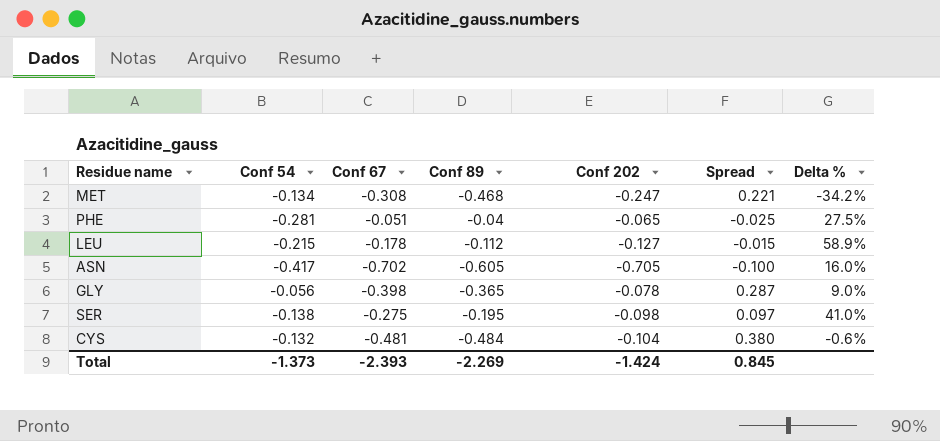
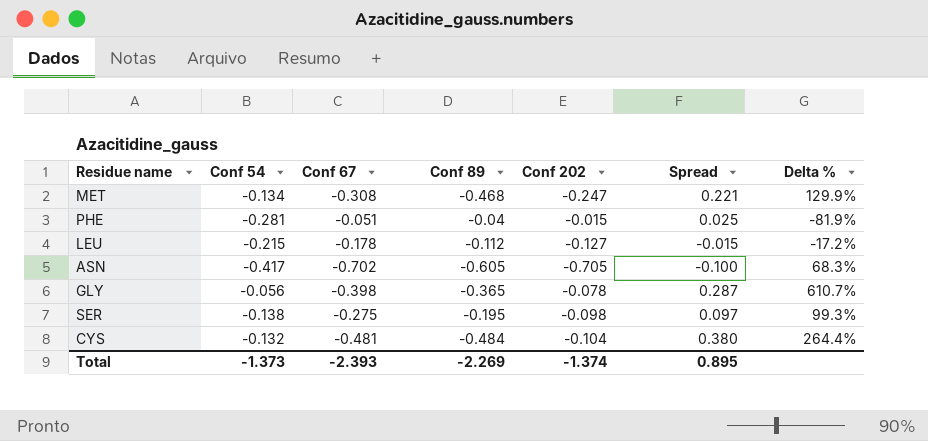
column Delta % | formula: ([Conf 67] - [Conf 89]) / [Conf 89] -> ([Conf 67] - [Conf 54]) / [Conf 54]
PHE | Conf 202: -0.065 -> -0.015
PHE | Spread: -0.025 -> 0.025
Total | Conf 202: -1.424 -> -1.374
Total | Spread: 0.845 -> 0.895

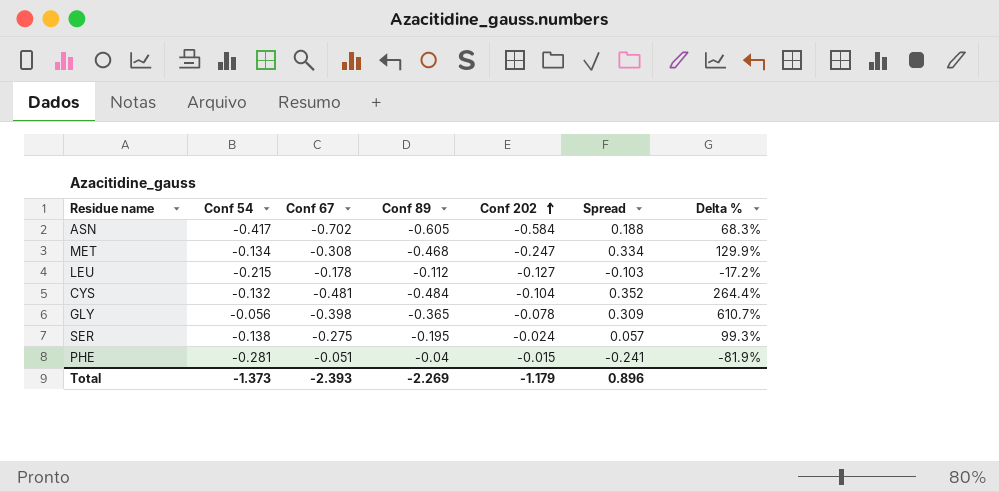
row order: none -> Conf 202 ascending
column Spread | formula: [Conf 202] - [Conf 89] -> [Conf 54] - [Conf 89]
ASN | Conf 202: -0.705 -> -0.584
SER | Conf 202: -0.098 -> -0.024
Total | Conf 202: -1.374 -> -1.179
Total | Spread: 0.895 -> 0.896

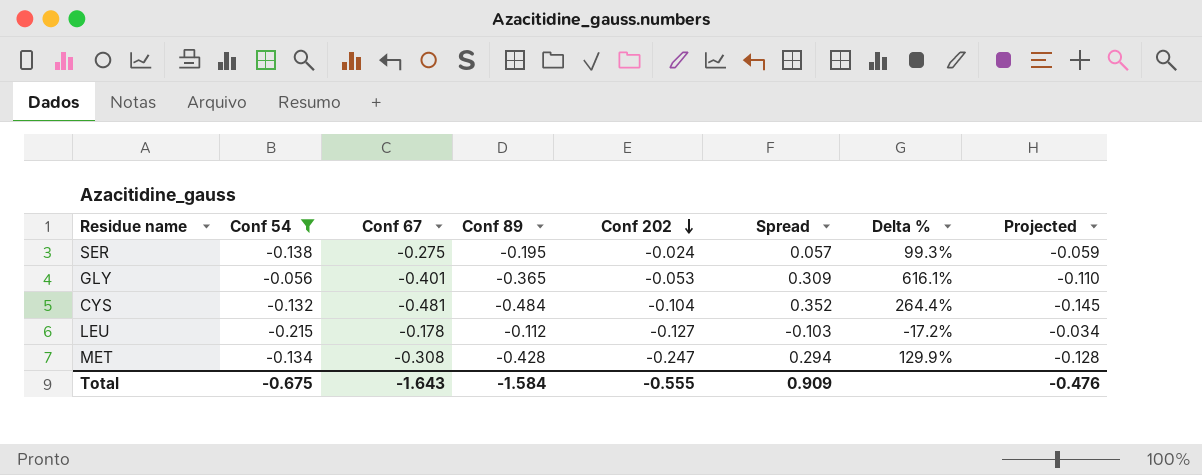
filter: none -> Conf 54 >= -0.215
row order: Conf 202 ascending -> Conf 202 descending
column Projected | formula: none -> [Conf 89] * 0.3
GLY | Conf 67: -0.398 -> -0.401
GLY | Conf 202: -0.078 -> -0.053
GLY | Delta %: 610.7% -> 616.1%
MET | Conf 89: -0.468 -> -0.428
MET | Spread: 0.334 -> 0.294
Total | Conf 54: -1.373 -> -0.675
Total | Conf 67: -2.393 -> -1.643
Total | Conf 89: -2.269 -> -1.584
Total | Conf 202: -1.179 -> -0.555
Total | Spread: 0.896 -> 0.909

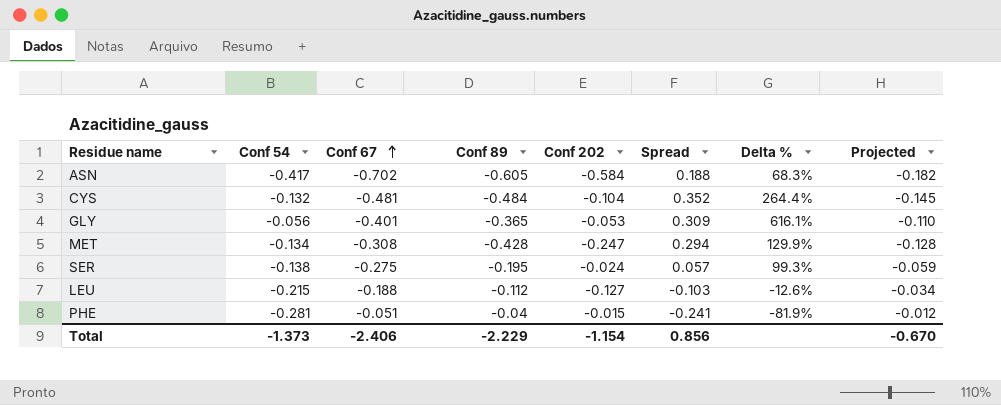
filter: Conf 54 >= -0.215 -> none
row order: Conf 202 descending -> Conf 67 ascending
LEU | Conf 67: -0.178 -> -0.188
LEU | Delta %: -17.2% -> -12.6%
Total | Conf 54: -0.675 -> -1.373
Total | Conf 67: -1.643 -> -2.406
Total | Conf 89: -1.584 -> -2.229
Total | Conf 202: -0.555 -> -1.154
Total | Spread: 0.909 -> 0.856
Total | Projected: -0.476 -> -0.670

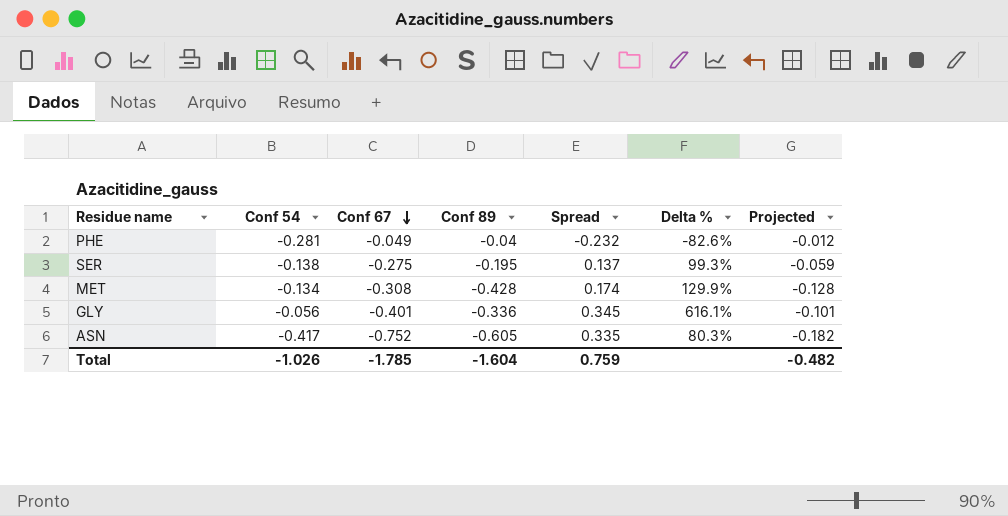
row order: Conf 67 ascending -> Conf 67 descending
column Conf 202 | position: 5 -> none
column Spread | formula: [Conf 54] - [Conf 89] -> [Conf 54] - [Conf 67]
row CYS: -0.132 | -0.481 | -0.484 | -0.104 | 0.352 | 264.4% | -0.145 -> none
row LEU: -0.215 | -0.188 | -0.112 | -0.127 | -0.103 | -12.6% | -0.034 -> none
PHE | Conf 67: -0.051 -> -0.049
PHE | Delta %: -81.9% -> -82.6%
GLY | Conf 89: -0.365 -> -0.336
GLY | Projected: -0.110 -> -0.101
ASN | Conf 67: -0.702 -> -0.752
ASN | Delta %: 68.3% -> 80.3%
Total | Conf 54: -1.373 -> -1.026
Total | Conf 67: -2.406 -> -1.785
Total | Conf 89: -2.229 -> -1.604
Total | Spread: 0.856 -> 0.759
Total | Projected: -0.670 -> -0.482

